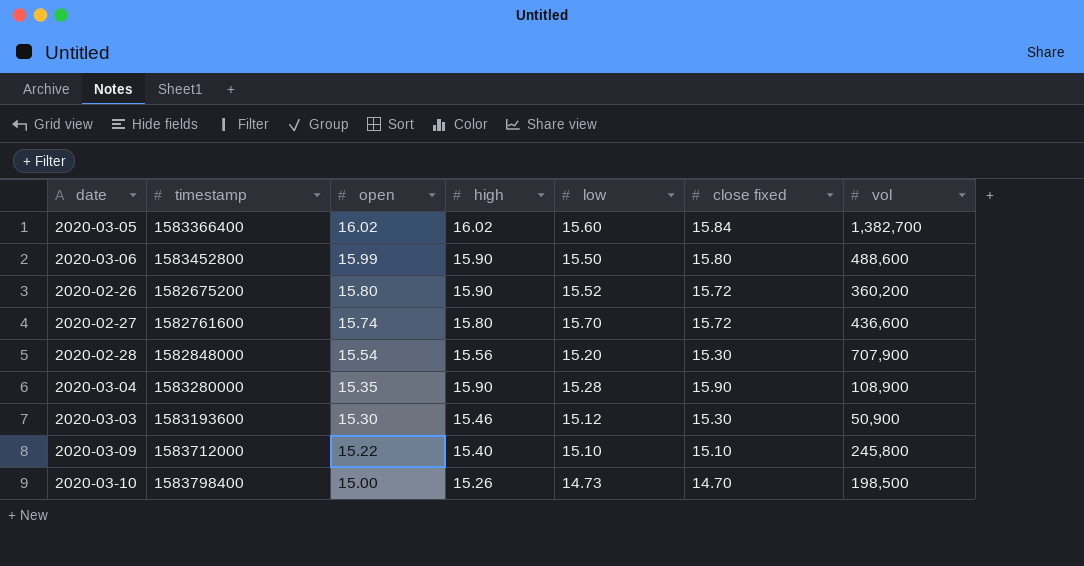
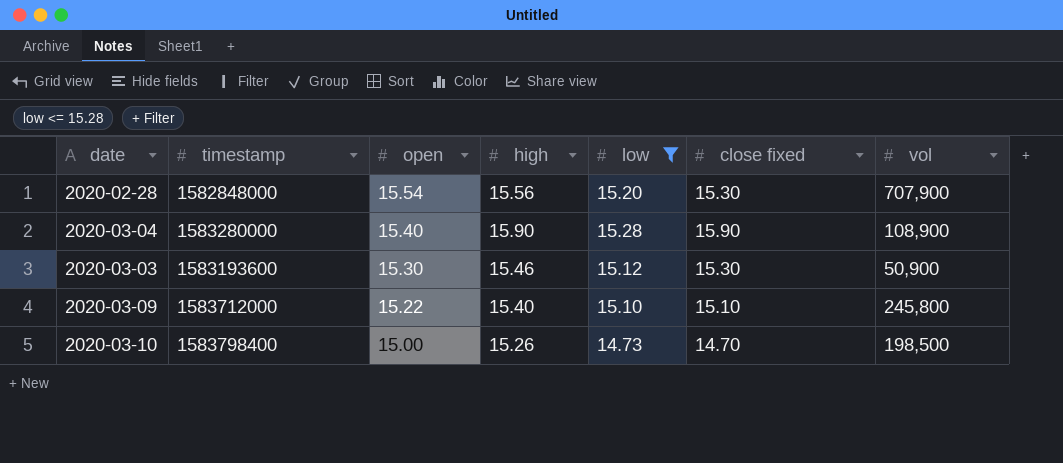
filter: none -> low <= 15.28
2020-03-04 | open: 15.35 -> 15.40

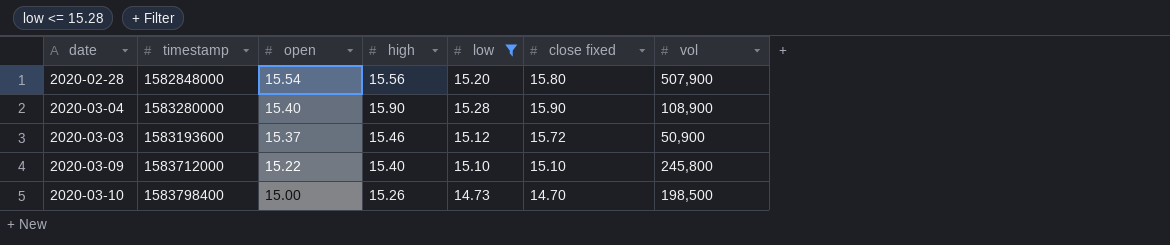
2020-02-28 | close fixed: 15.30 -> 15.80
2020-02-28 | vol: 707,900 -> 507,900
2020-03-03 | open: 15.30 -> 15.37
2020-03-03 | close fixed: 15.30 -> 15.72

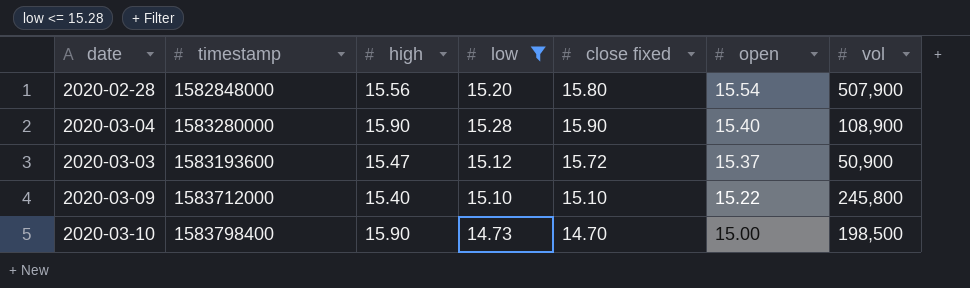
column open | position: 3 -> 6
2020-03-03 | high: 15.46 -> 15.47
2020-03-10 | high: 15.26 -> 15.90

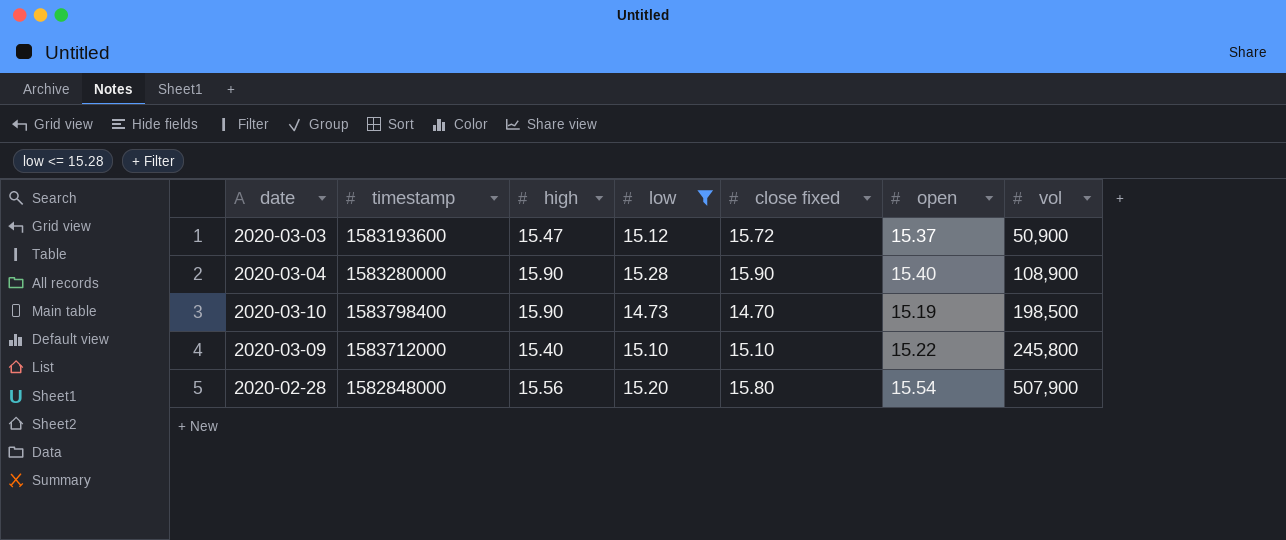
row order: open descending -> vol ascending
2020-03-10 | open: 15.00 -> 15.19

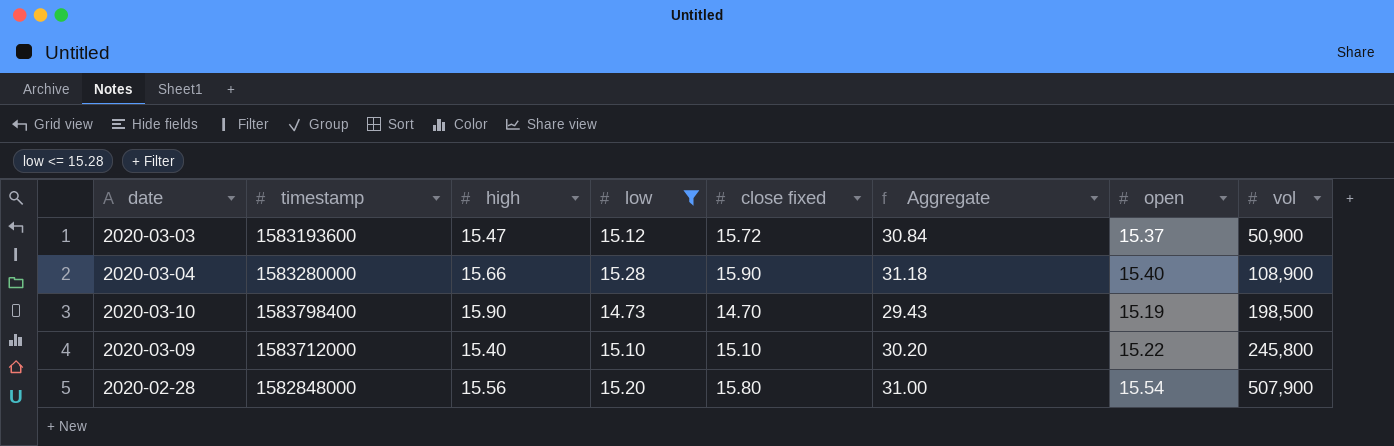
column Aggregate | formula: none -> [low] + [close fixed]
2020-03-04 | high: 15.90 -> 15.66

